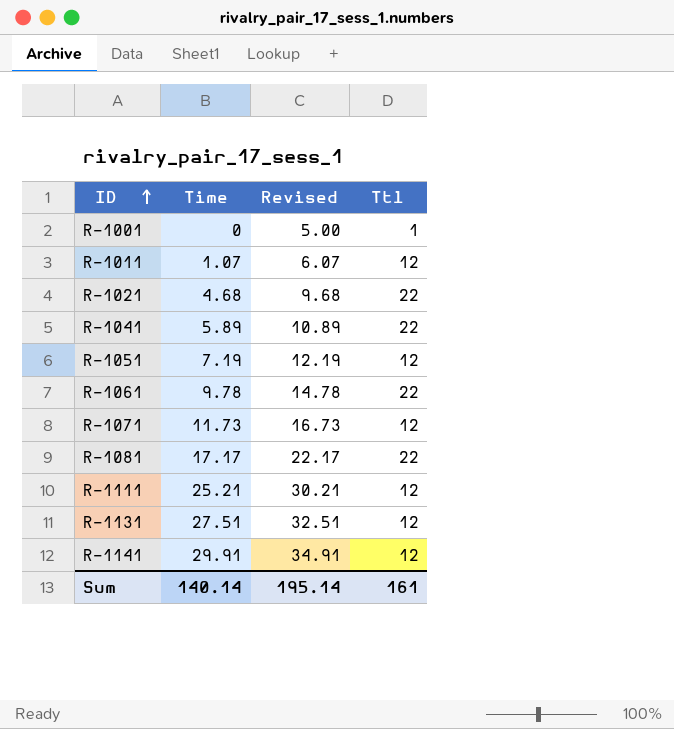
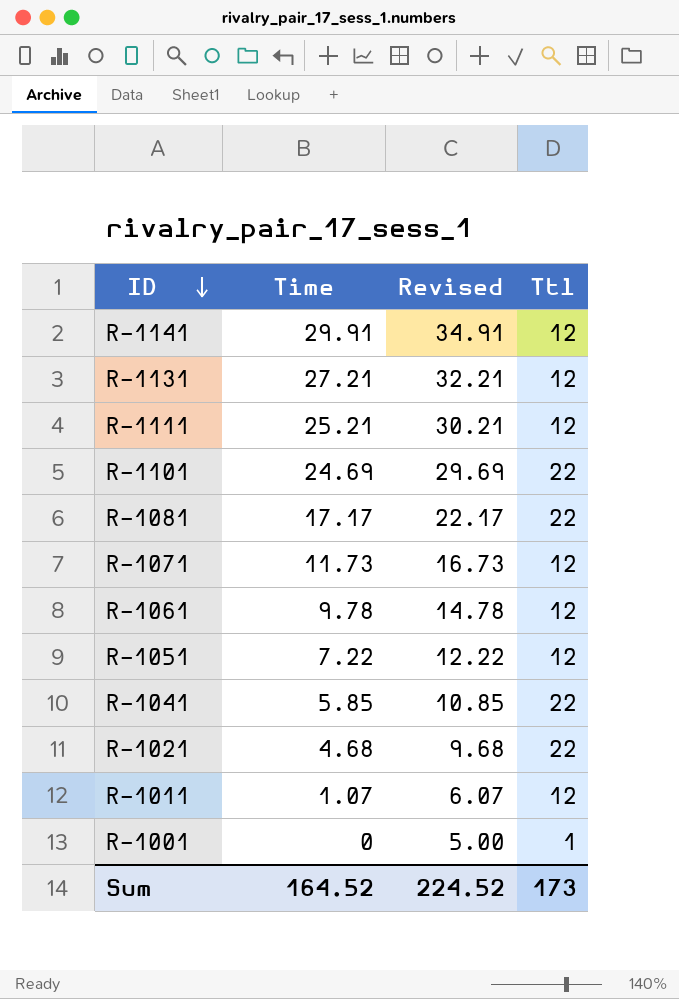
row order: ID ascending -> ID descending
R-1131 | Time: 27.51 -> 27.21
R-1131 | Revised: 32.51 -> 32.21
row R-1101: none -> 24.69 | 29.69 | 22
R-1061 | Ttl: 22 -> 12
R-1051 | Time: 7.19 -> 7.22
R-1051 | Revised: 12.19 -> 12.22
R-1041 | Time: 5.89 -> 5.85
R-1041 | Revised: 10.89 -> 10.85
Sum | Time: 140.14 -> 164.52
Sum | Revised: 195.14 -> 224.52
Sum | Ttl: 161 -> 173

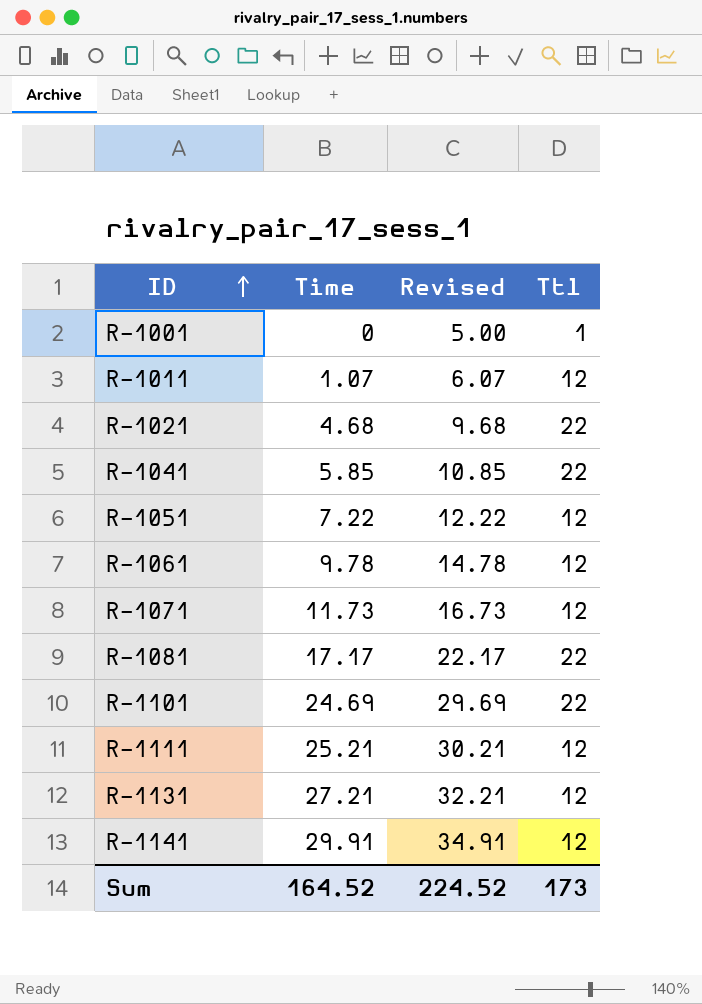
row order: ID descending -> ID ascending

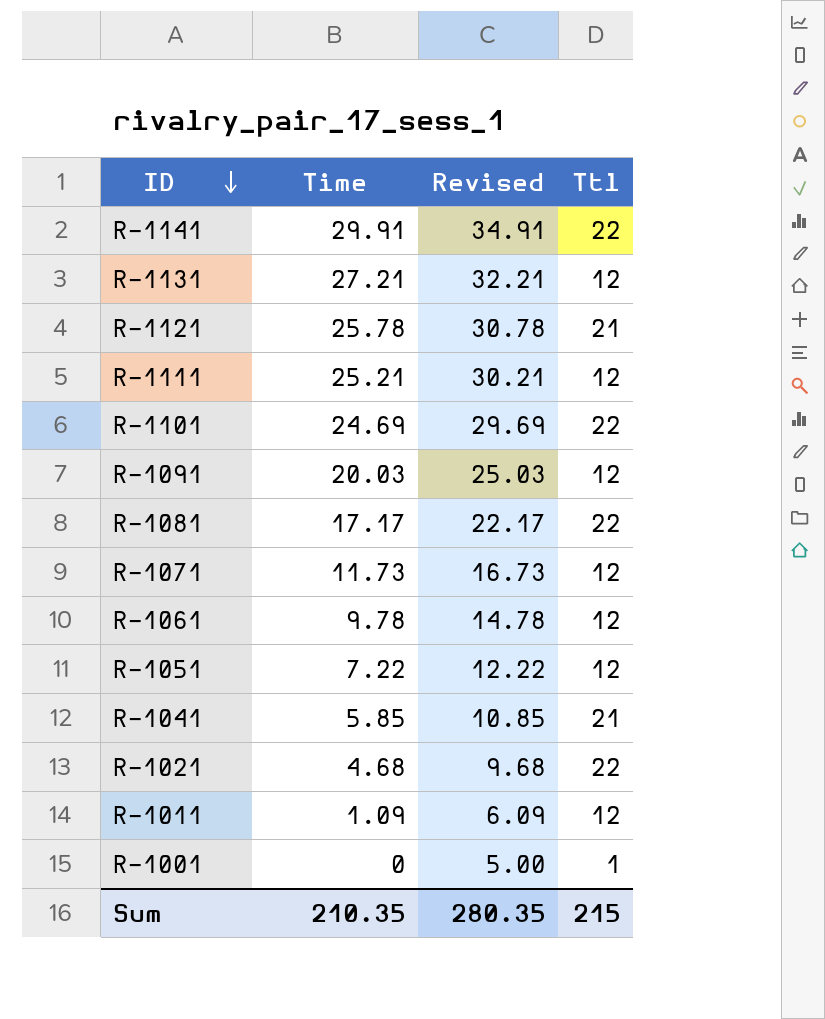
row order: ID ascending -> ID descending
R-1141 | Ttl: 12 -> 22
row R-1121: none -> 25.78 | 30.78 | 21
row R-1091: none -> 20.03 | 25.03 | 12
R-1041 | Ttl: 22 -> 21
R-1011 | Time: 1.07 -> 1.09
R-1011 | Revised: 6.07 -> 6.09
Sum | Time: 164.52 -> 210.35
Sum | Revised: 224.52 -> 280.35
Sum | Ttl: 173 -> 215

